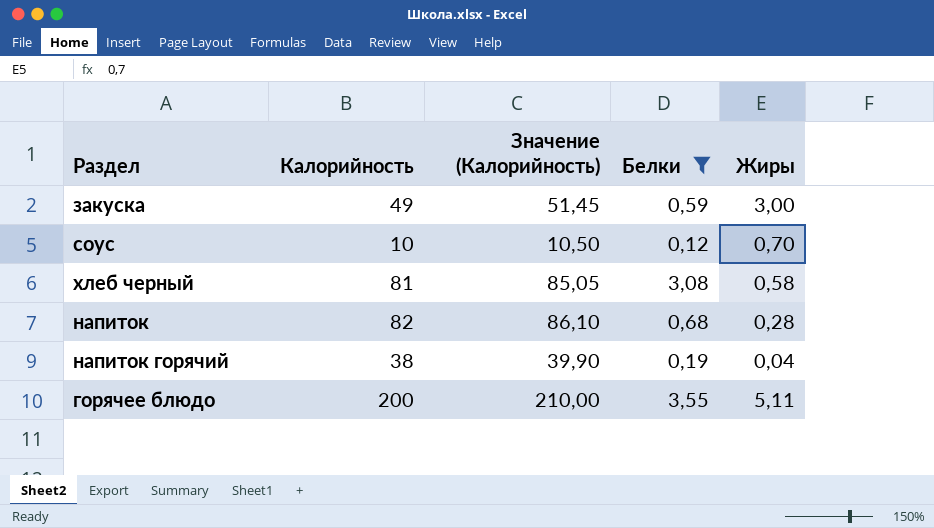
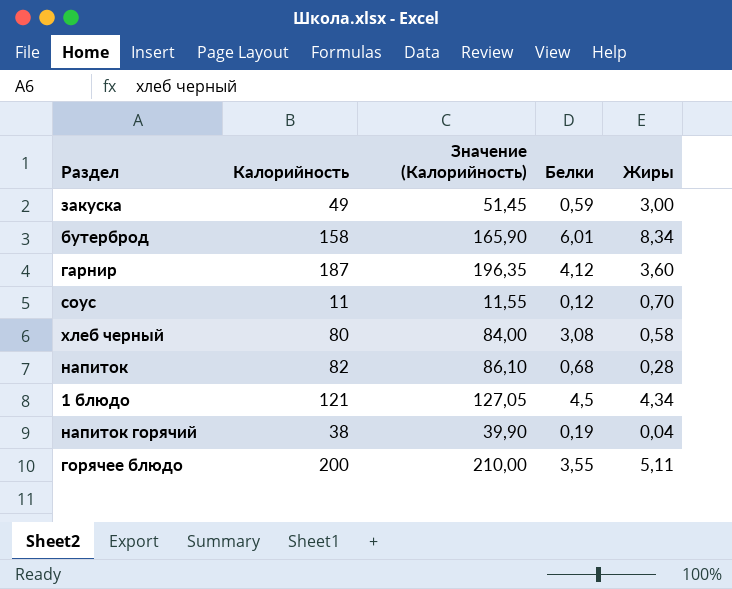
filter: Белки <= 3,55 -> none
соус | Калорийность: 10 -> 11
соус | Значение (Калорийность): 10,50 -> 11,55
хлеб черный | Калорийность: 81 -> 80
хлеб черный | Значение (Калорийность): 85,05 -> 84,00

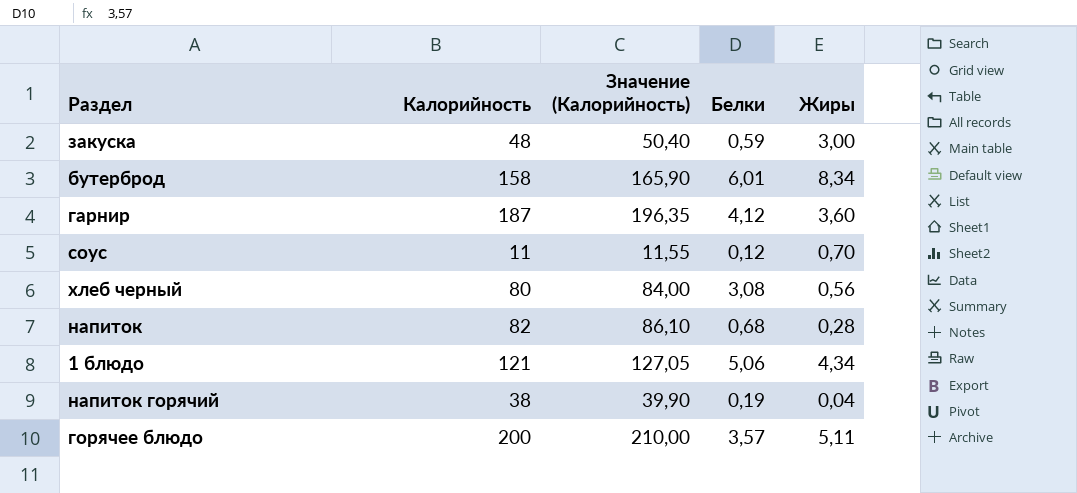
закуска | Калорийность: 49 -> 48
закуска | Значение (Калорийность): 51,45 -> 50,40
хлеб черный | Жиры: 0,58 -> 0,56
1 блюдо | Белки: 4,5 -> 5,06
горячее блюдо | Белки: 3,55 -> 3,57

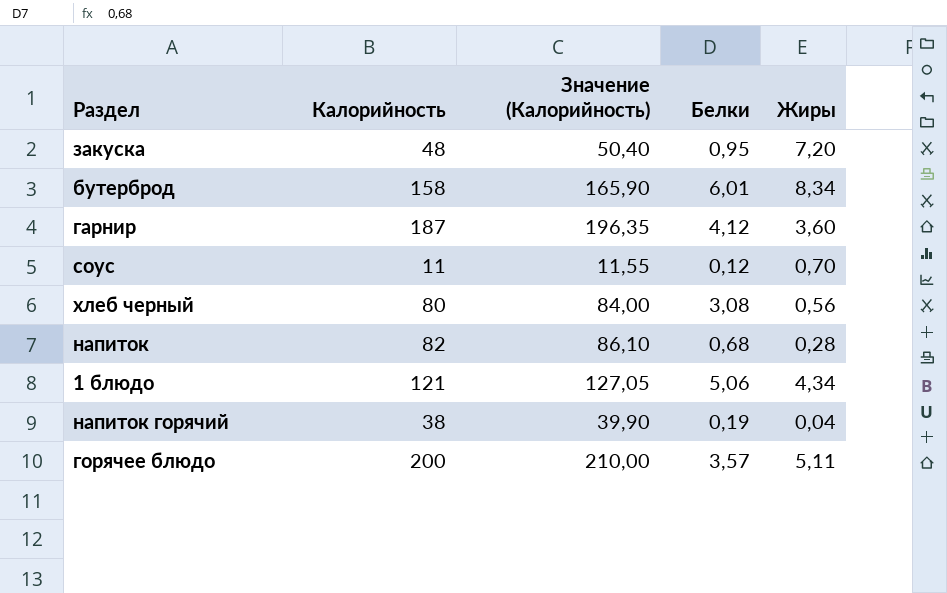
закуска | Белки: 0,59 -> 0,95
закуска | Жиры: 3,00 -> 7,20

